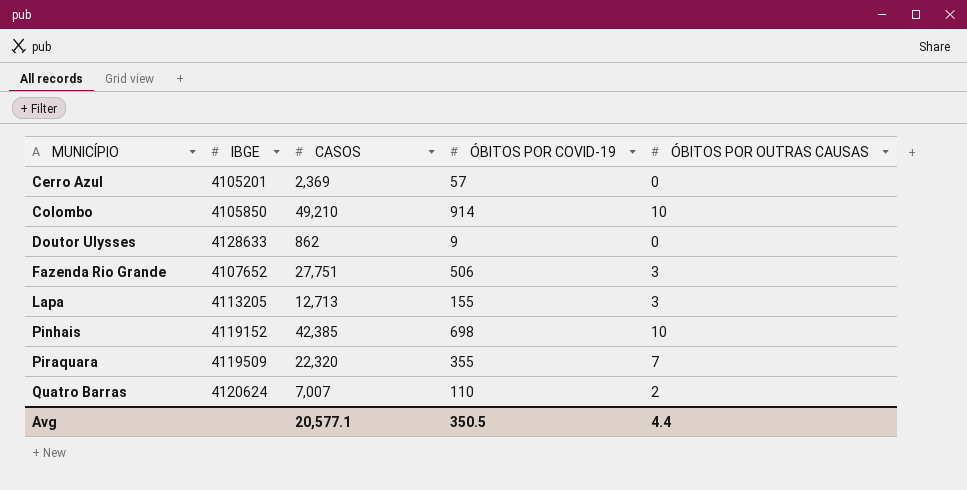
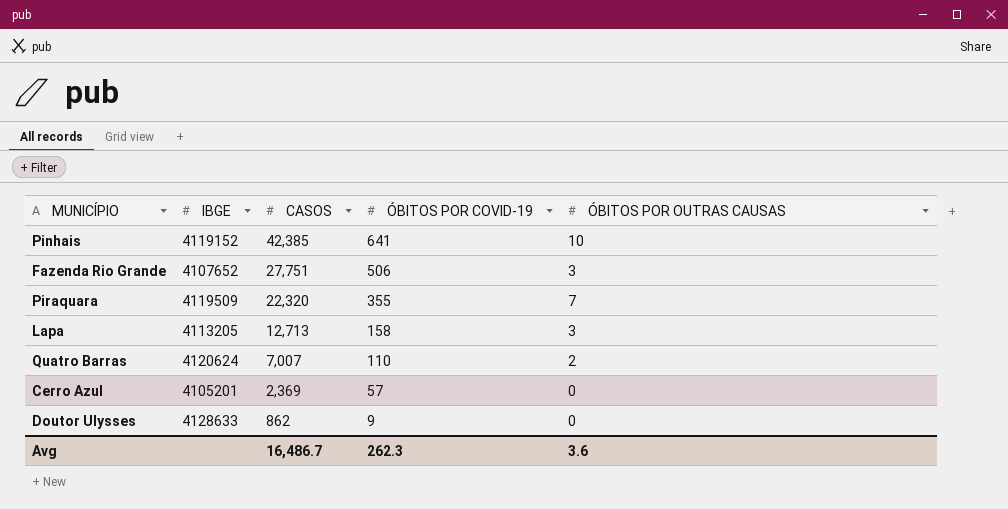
row order: MUNICÍPIO ascending -> CASOS descending
row Colombo: 4105850 | 49,210 | 914 | 10 -> none
Pinhais | ÓBITOS POR COVID-19: 698 -> 641
Lapa | ÓBITOS POR COVID-19: 155 -> 158
Avg | CASOS: 20,577.1 -> 16,486.7
Avg | ÓBITOS POR COVID-19: 350.5 -> 262.3
Avg | ÓBITOS POR OUTRAS CAUSAS: 4.4 -> 3.6

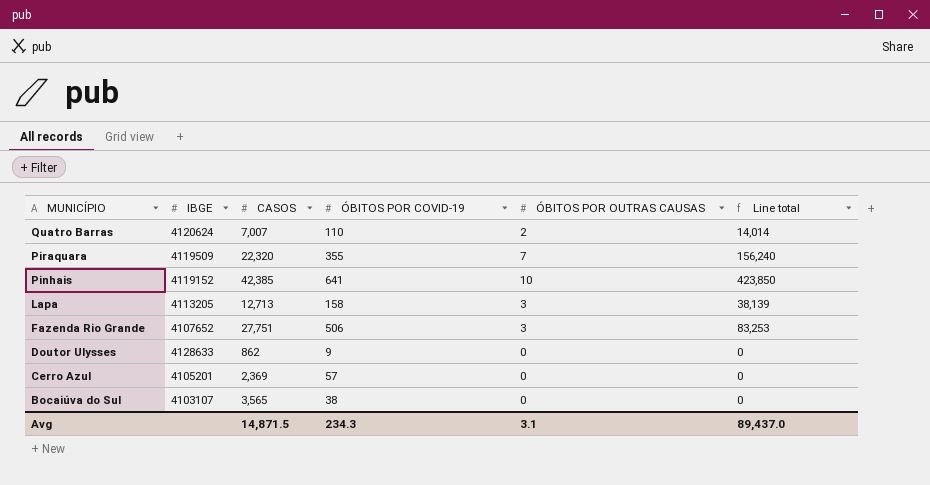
row order: CASOS descending -> MUNICÍPIO descending
column Line total | formula: none -> [CASOS] * [ÓBITOS POR OUTRAS CAUSAS]
row Bocaiúva do Sul: none -> 4103107 | 3,565 | 38 | 0 | 0
Avg | CASOS: 16,486.7 -> 14,871.5
Avg | ÓBITOS POR COVID-19: 262.3 -> 234.3
Avg | ÓBITOS POR OUTRAS CAUSAS: 3.6 -> 3.1

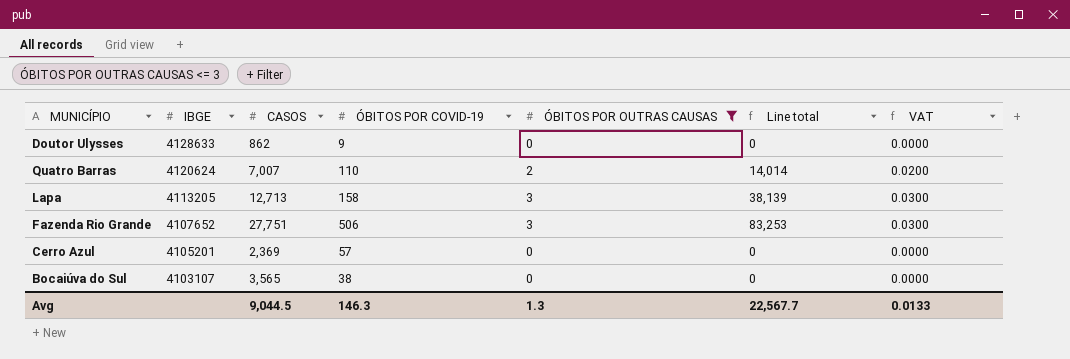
filter: none -> ÓBITOS POR OUTRAS CAUSAS <= 3
row order: MUNICÍPIO descending -> IBGE descending
column VAT | formula: none -> [ÓBITOS POR OUTRAS CAUSAS] * 0.01
Avg | CASOS: 14,871.5 -> 9,044.5
Avg | ÓBITOS POR COVID-19: 234.3 -> 146.3
Avg | ÓBITOS POR OUTRAS CAUSAS: 3.1 -> 1.3
Avg | Line total: 89,437.0 -> 22,567.7

